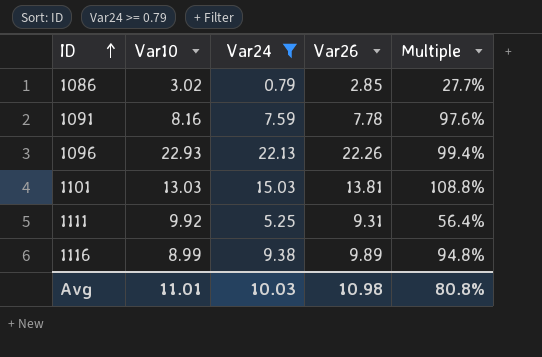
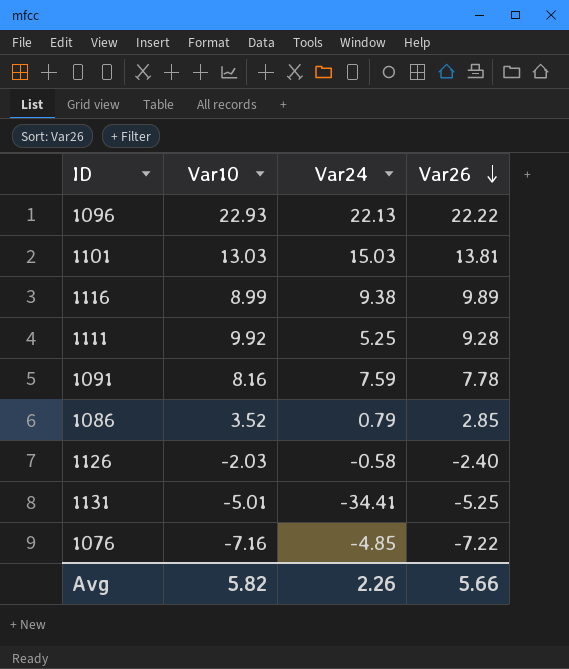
filter: Var24 >= 0.79 -> none
row order: ID ascending -> Var26 descending
column Multiple | formula: [Var24] / [Var26] -> none
1096 | Var26: 22.26 -> 22.22
1111 | Var26: 9.31 -> 9.28
1086 | Var10: 3.02 -> 3.52
Avg | Var10: 11.01 -> 5.82
Avg | Var24: 10.03 -> 2.26
Avg | Var26: 10.98 -> 5.66

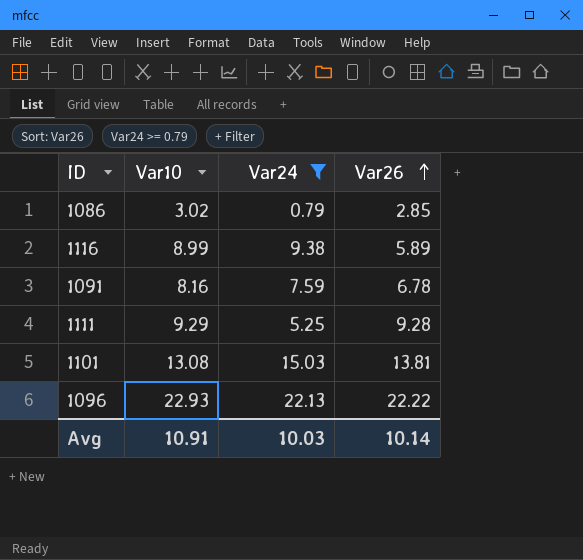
filter: none -> Var24 >= 0.79
row order: Var26 descending -> Var26 ascending
1086 | Var10: 3.52 -> 3.02
1116 | Var26: 9.89 -> 5.89
1091 | Var26: 7.78 -> 6.78
1111 | Var10: 9.92 -> 9.29
1101 | Var10: 13.03 -> 13.08
Avg | Var10: 5.82 -> 10.91
Avg | Var24: 2.26 -> 10.03
Avg | Var26: 5.66 -> 10.14

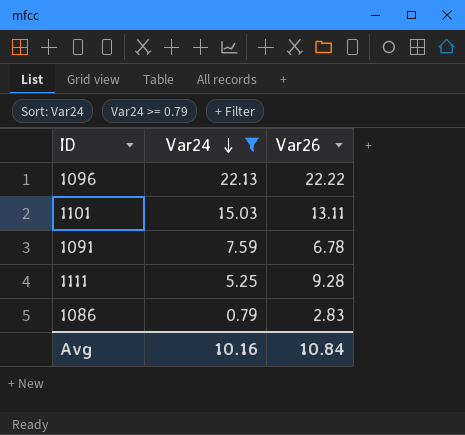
row order: Var26 ascending -> Var24 descending
column Var10 | position: 2 -> none
row 1116: 8.99 | 9.38 | 5.89 -> none
1101 | Var26: 13.81 -> 13.11
1086 | Var26: 2.85 -> 2.83
Avg | Var24: 10.03 -> 10.16
Avg | Var26: 10.14 -> 10.84

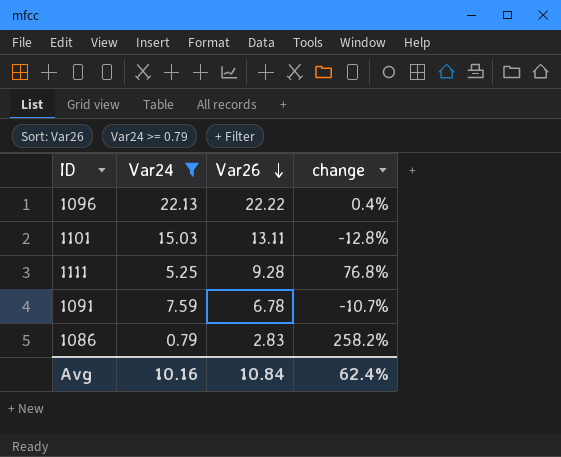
row order: Var24 descending -> Var26 descending
column change | formula: none -> ([Var26] - [Var24]) / [Var24]

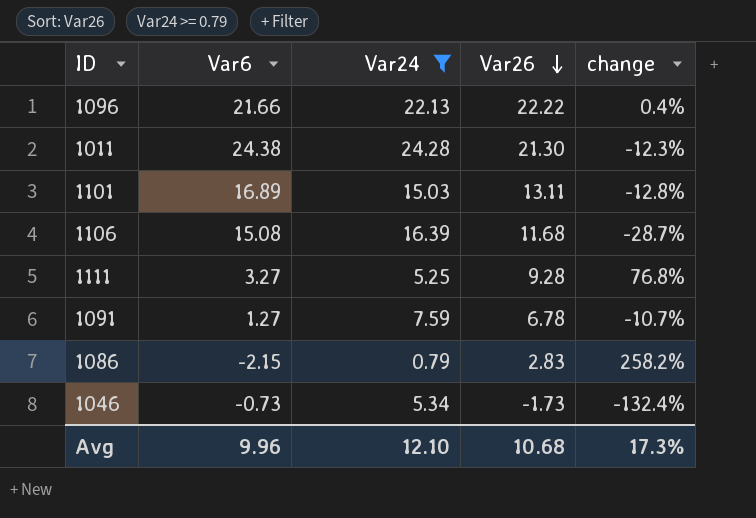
column Var6 | position: none -> 2
row 1011: none -> 24.38 | 24.28 | 21.30 | -12.3%
row 1106: none -> 15.08 | 16.39 | 11.68 | -28.7%
row 1046: none -> -0.73 | 5.34 | -1.73 | -132.4%
Avg | Var24: 10.16 -> 12.10
Avg | Var26: 10.84 -> 10.68
Avg | change: 62.4% -> 17.3%

